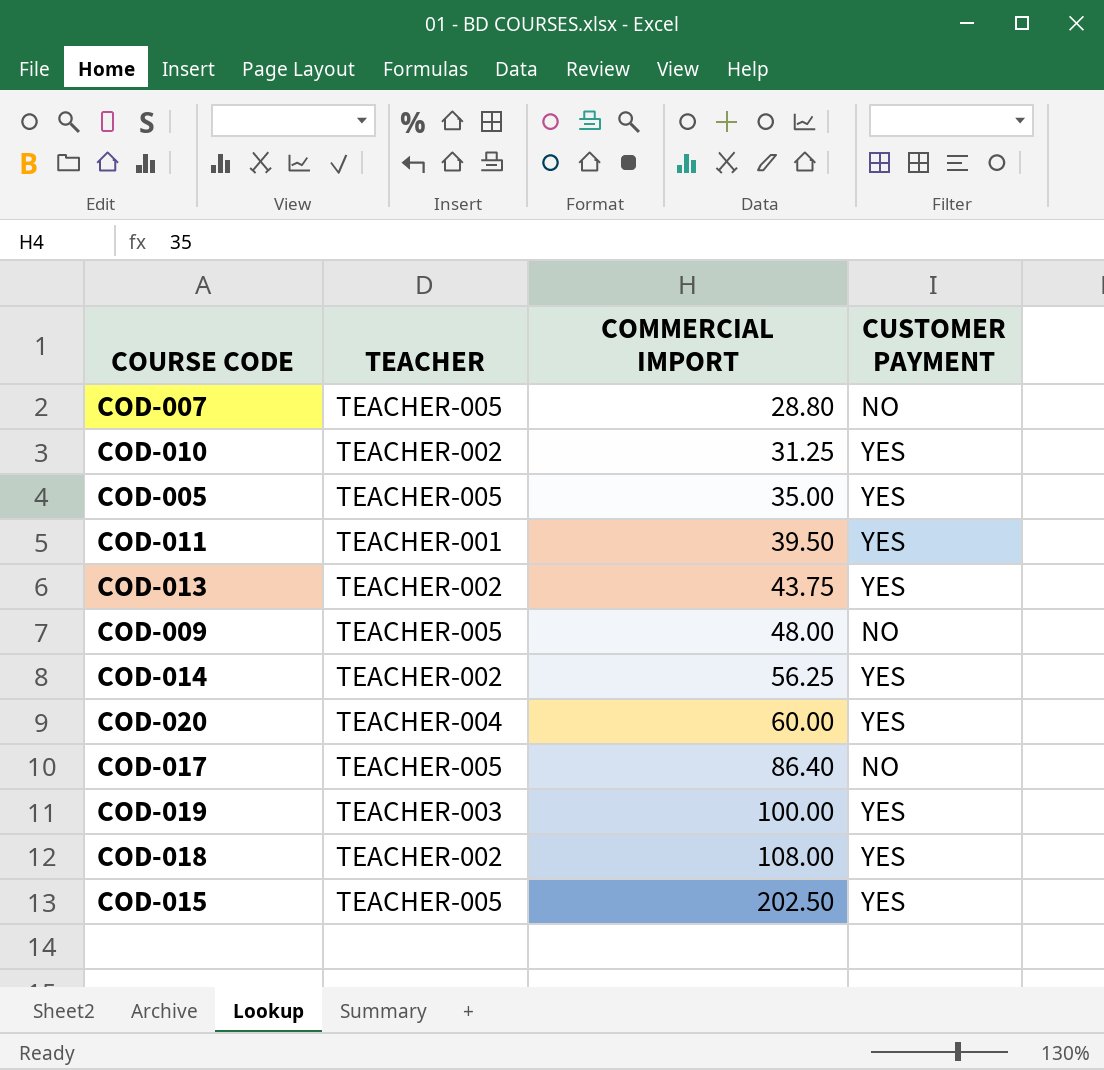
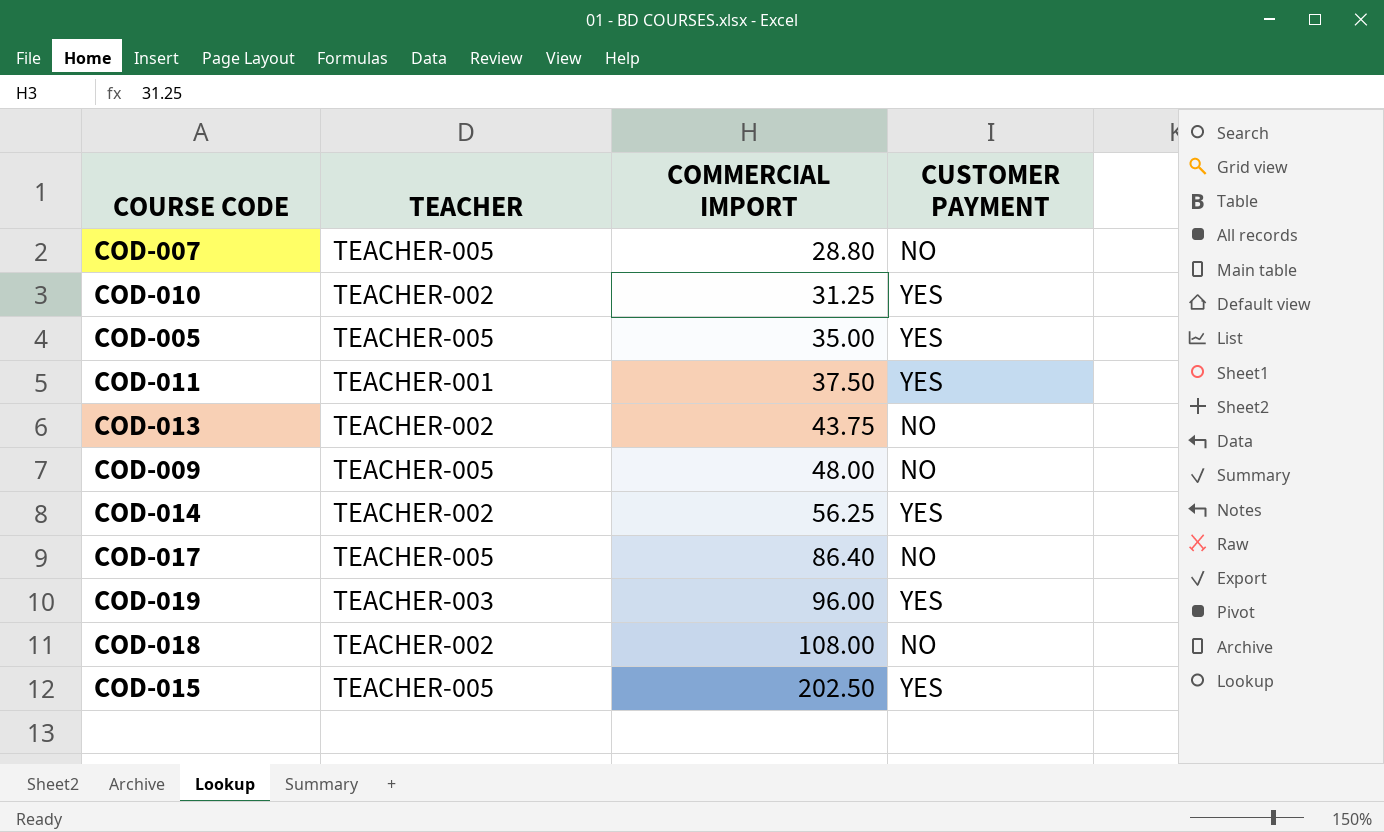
row COD-020: TEACHER-004 | 60.00 | YES -> none
COD-011 | COMMERCIAL IMPORT: 39.50 -> 37.50
COD-013 | CUSTOMER PAYMENT: YES -> NO
COD-019 | COMMERCIAL IMPORT: 100.00 -> 96.00
COD-018 | CUSTOMER PAYMENT: YES -> NO

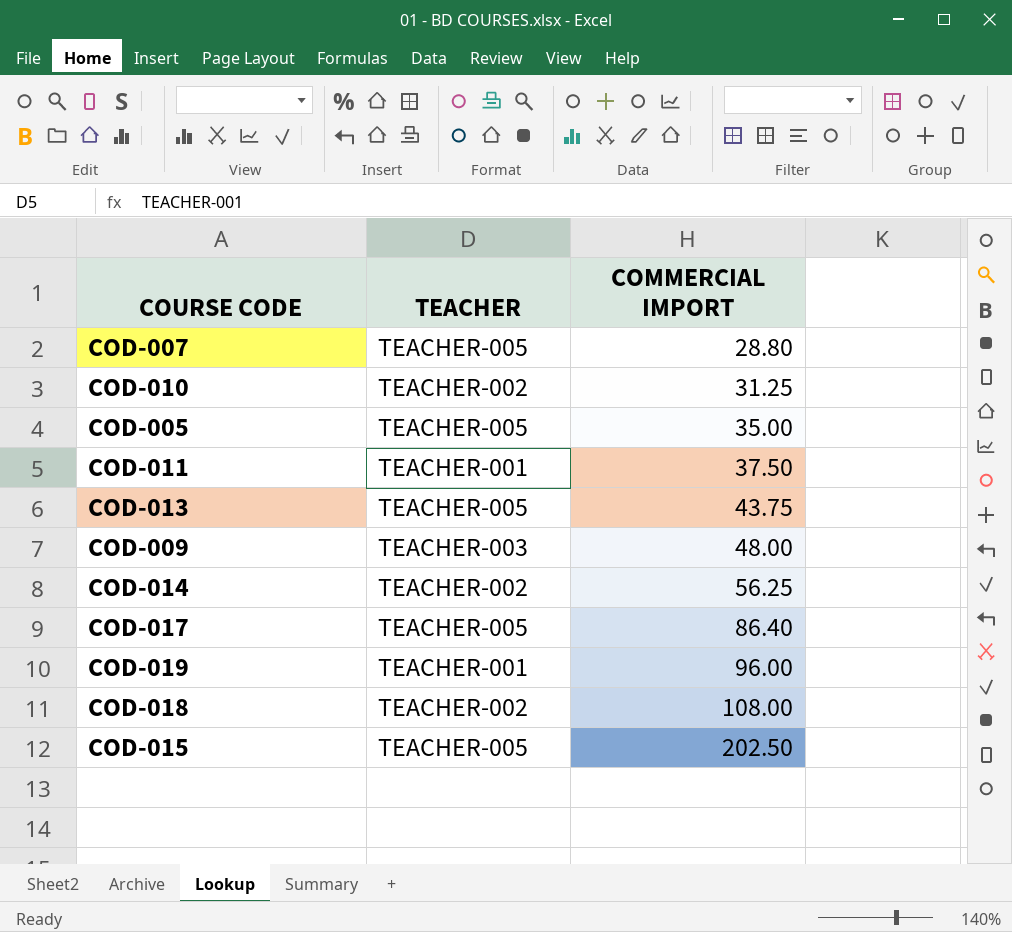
column CUSTOMER PAYMENT | position: 4 -> none
COD-013 | TEACHER: TEACHER-002 -> TEACHER-005
COD-009 | TEACHER: TEACHER-005 -> TEACHER-003
COD-019 | TEACHER: TEACHER-003 -> TEACHER-001

